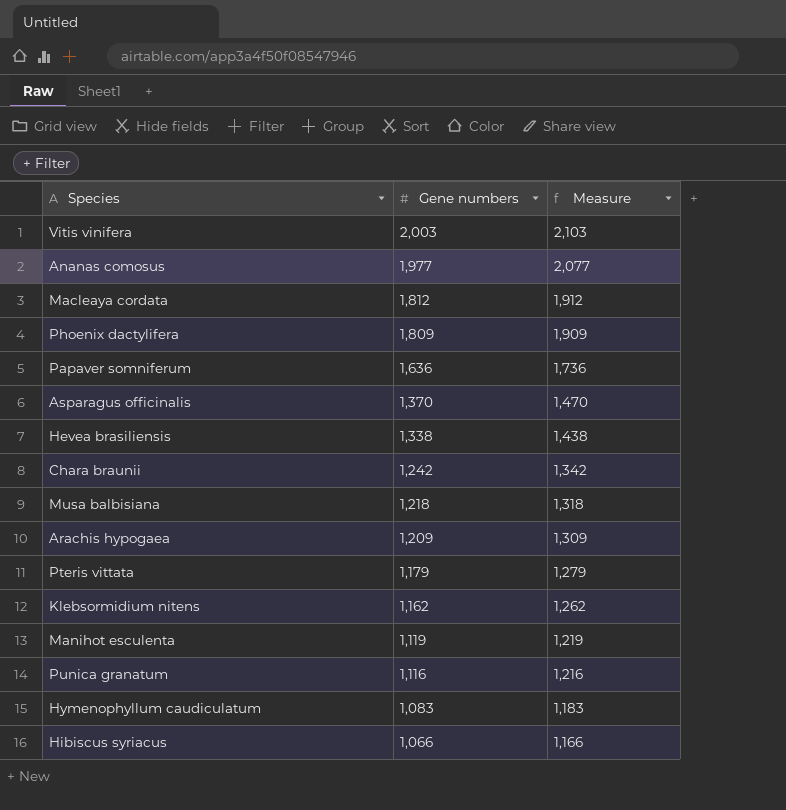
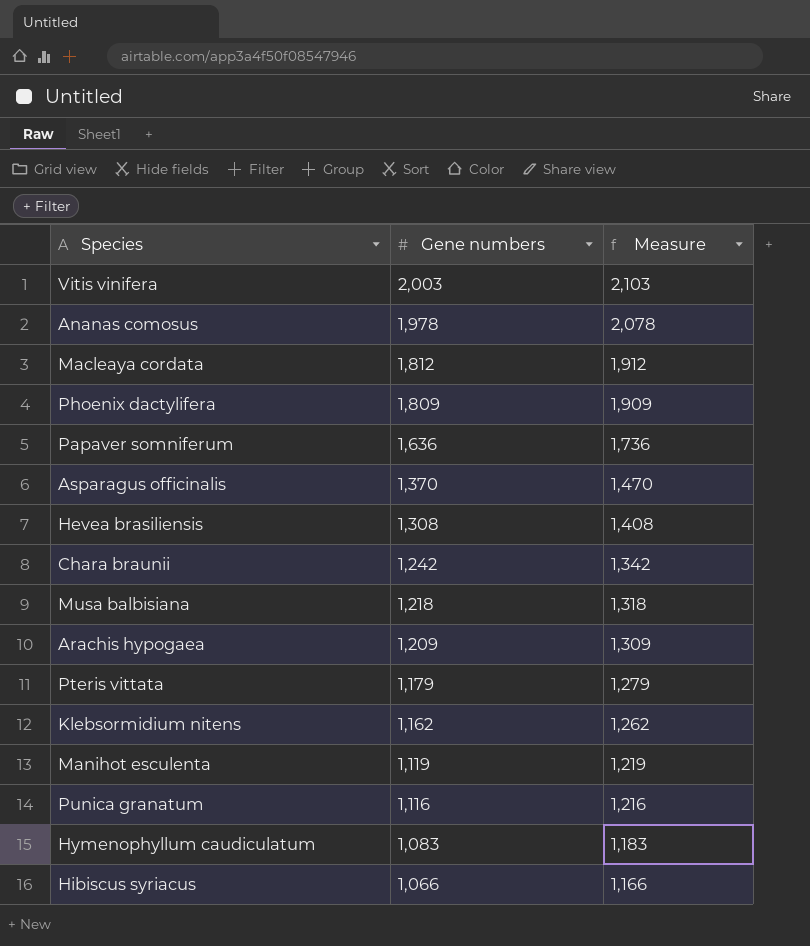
Ananas comosus | Gene numbers: 1,977 -> 1,978
Ananas comosus | Measure: 2,077 -> 2,078
Hevea brasiliensis | Gene numbers: 1,338 -> 1,308
Hevea brasiliensis | Measure: 1,438 -> 1,408

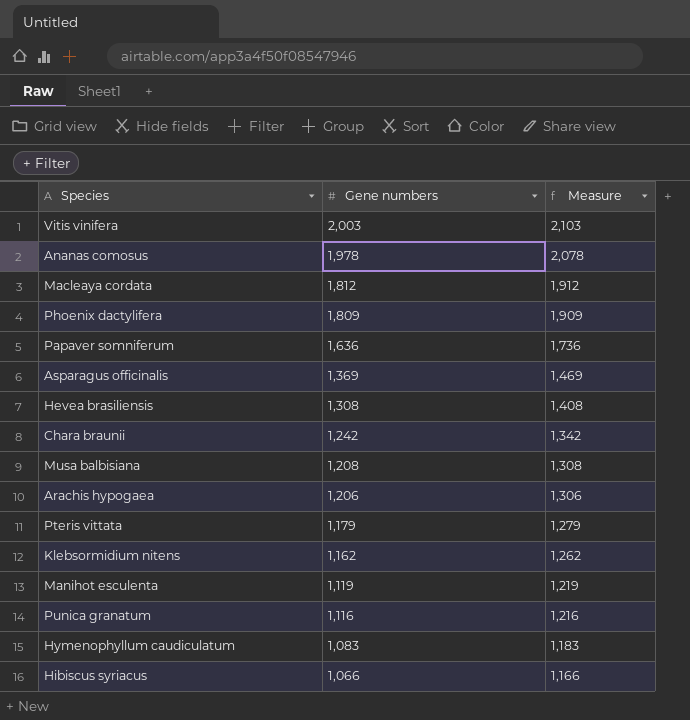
Asparagus officinalis | Gene numbers: 1,370 -> 1,369
Asparagus officinalis | Measure: 1,470 -> 1,469
Musa balbisiana | Gene numbers: 1,218 -> 1,208
Musa balbisiana | Measure: 1,318 -> 1,308
Arachis hypogaea | Gene numbers: 1,209 -> 1,206
Arachis hypogaea | Measure: 1,309 -> 1,306

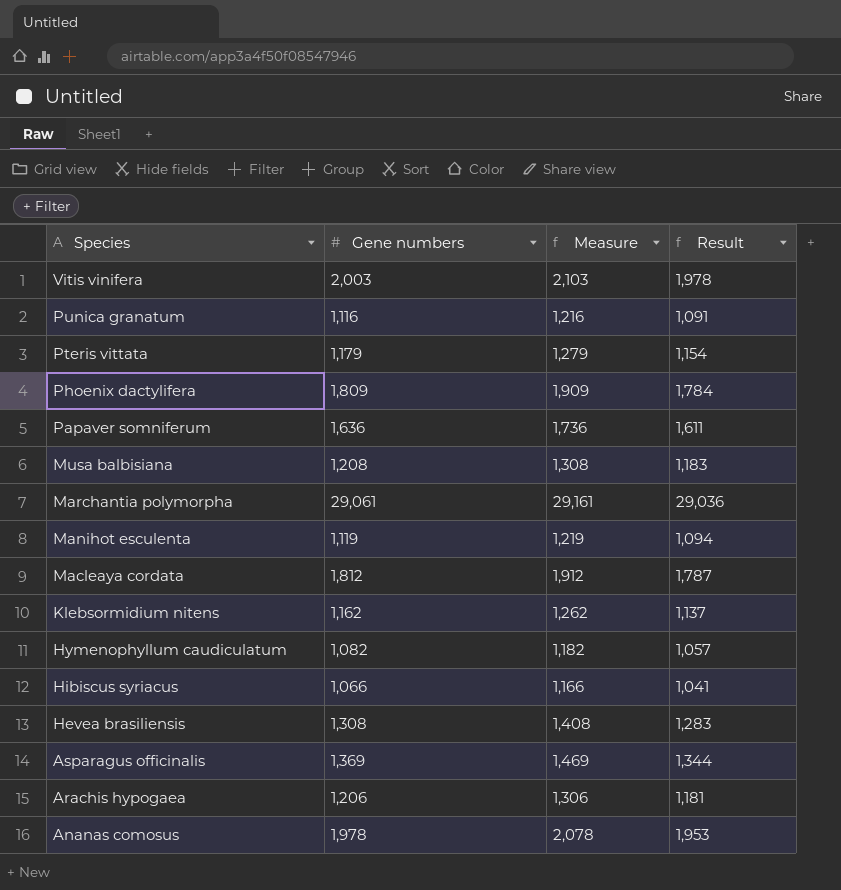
row order: Gene numbers descending -> Species descending
column Result | formula: none -> [Gene numbers] - 25
row Chara braunii: 1,242 | 1,342 -> none
row Marchantia polymorpha: none -> 29,061 | 29,161 | 29,036
Hymenophyllum caudiculatum | Gene numbers: 1,083 -> 1,082
Hymenophyllum caudiculatum | Measure: 1,183 -> 1,182

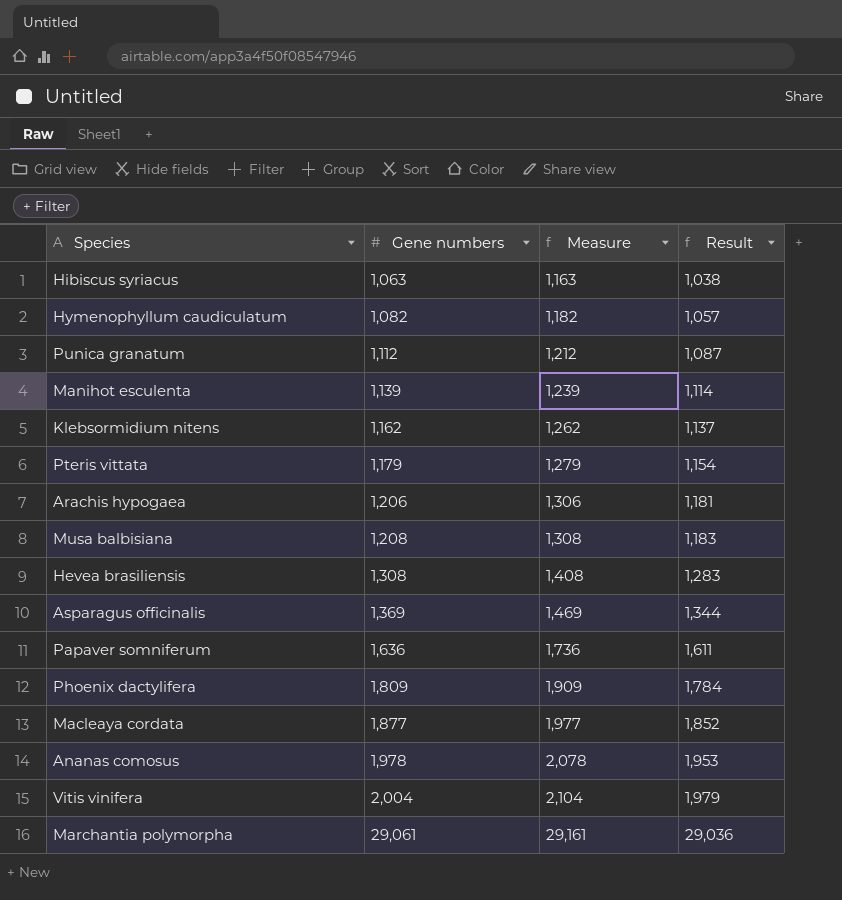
row order: Species descending -> Gene numbers ascending
Hibiscus syriacus | Gene numbers: 1,066 -> 1,063
Hibiscus syriacus | Measure: 1,166 -> 1,163
Hibiscus syriacus | Result: 1,041 -> 1,038
Punica granatum | Gene numbers: 1,116 -> 1,112
Punica granatum | Measure: 1,216 -> 1,212
Punica granatum | Result: 1,091 -> 1,087
Manihot esculenta | Gene numbers: 1,119 -> 1,139
Manihot esculenta | Measure: 1,219 -> 1,239
Manihot esculenta | Result: 1,094 -> 1,114
Macleaya cordata | Gene numbers: 1,812 -> 1,877
Macleaya cordata | Measure: 1,912 -> 1,977
Macleaya cordata | Result: 1,787 -> 1,852
Vitis vinifera | Gene numbers: 2,003 -> 2,004
Vitis vinifera | Measure: 2,103 -> 2,104
Vitis vinifera | Result: 1,978 -> 1,979

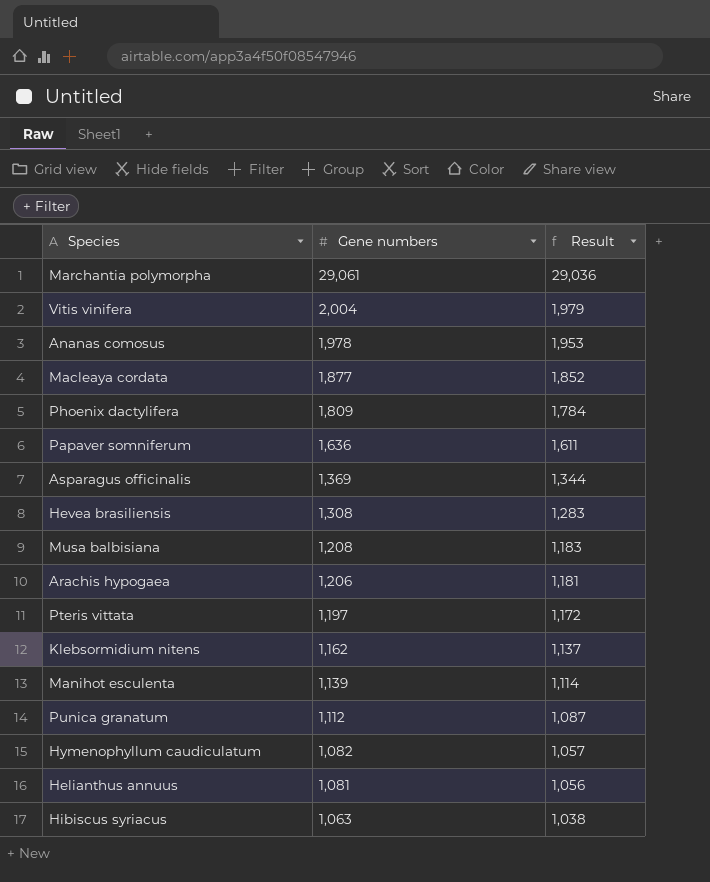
row order: Gene numbers ascending -> Gene numbers descending
column Measure | formula: [Gene numbers] + 100 -> none
Pteris vittata | Gene numbers: 1,179 -> 1,197
Pteris vittata | Result: 1,154 -> 1,172
row Helianthus annuus: none -> 1,081 | 1,056

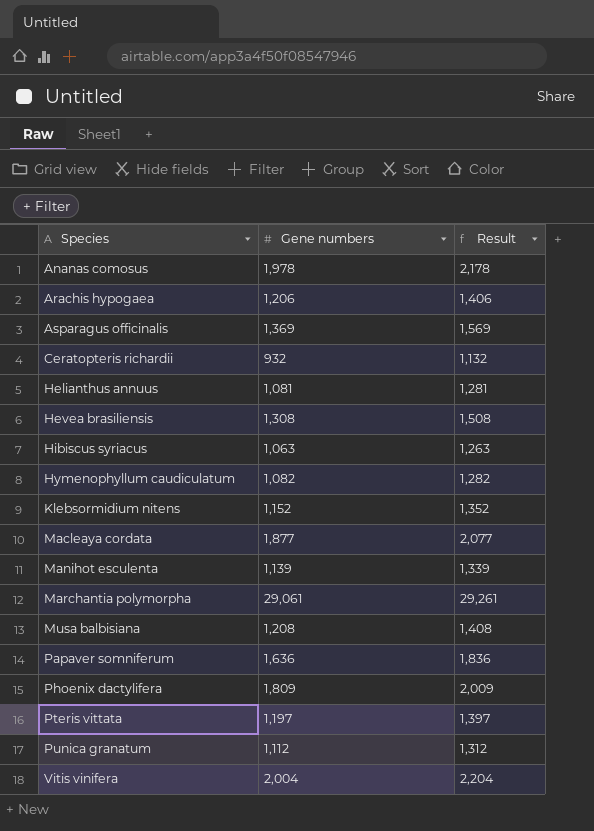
row order: Gene numbers descending -> Species ascending
column Result | formula: [Gene numbers] - 25 -> [Gene numbers] + 200
row Ceratopteris richardii: none -> 932 | 1,132
Klebsormidium nitens | Gene numbers: 1,162 -> 1,152

